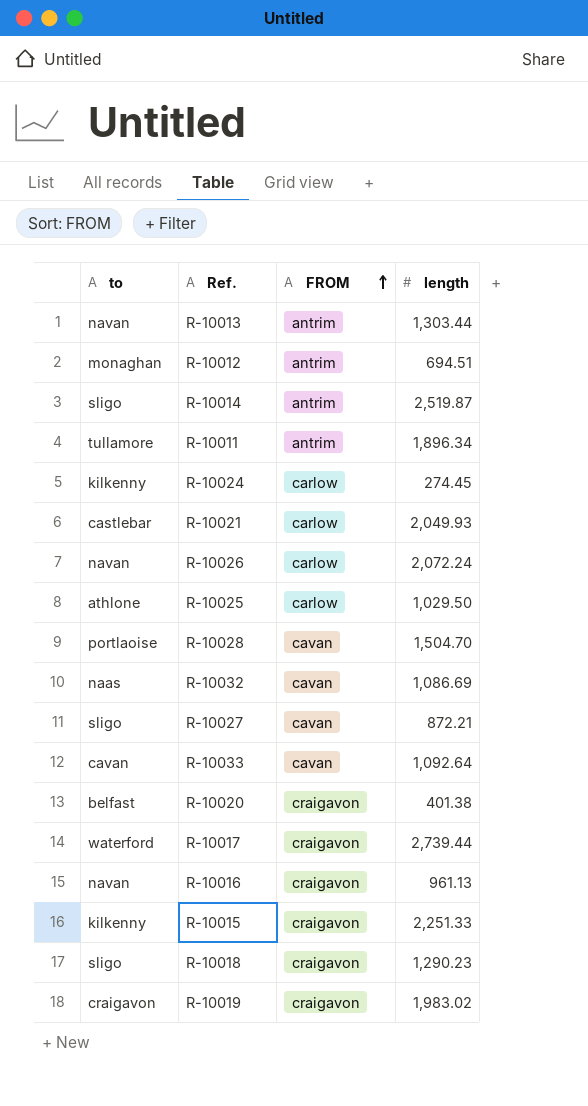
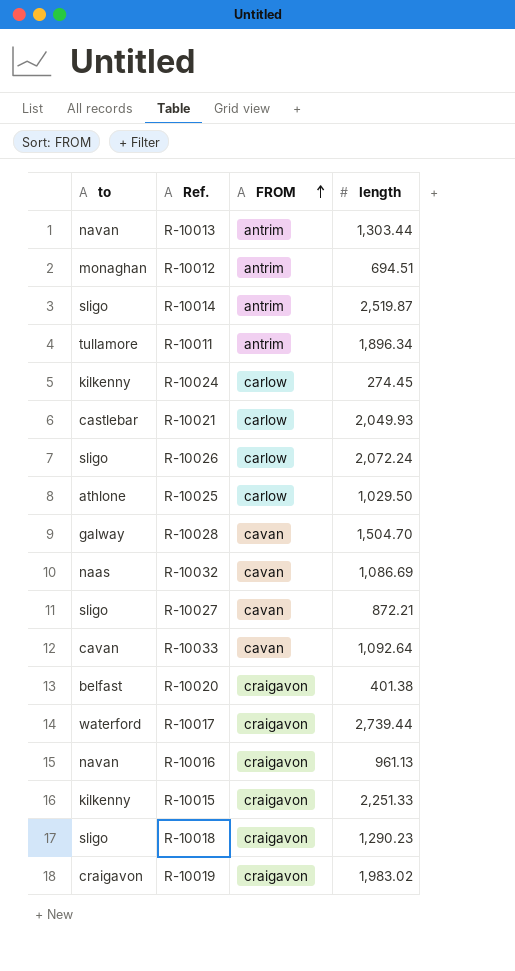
R-10026 | to: navan -> sligo
R-10028 | to: portlaoise -> galway

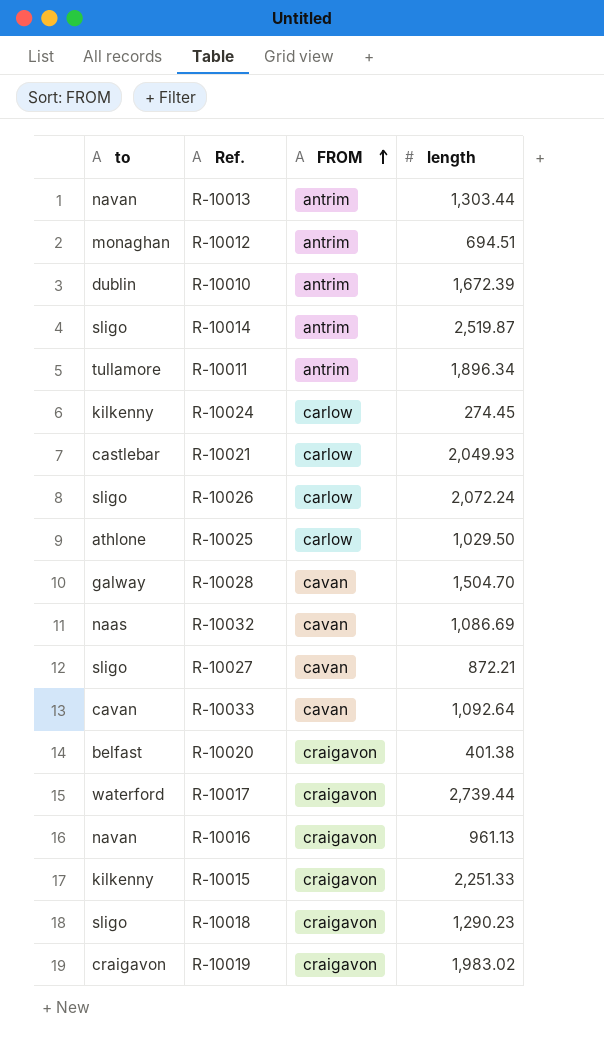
row R-10010: none -> dublin | antrim | 1,672.39

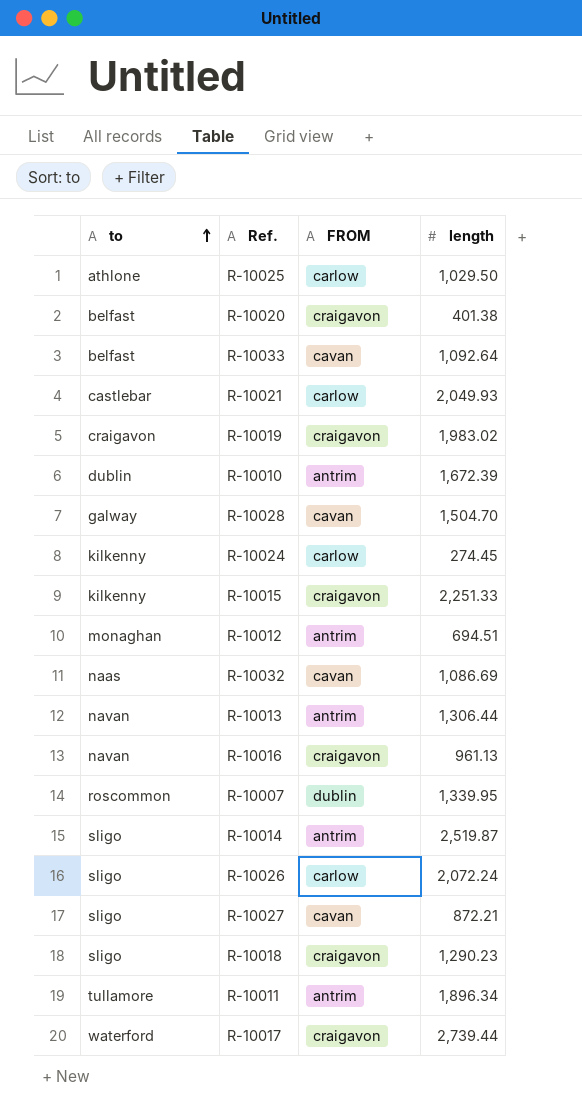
row order: FROM ascending -> to ascending
R-10033 | to: cavan -> belfast
R-10013 | length: 1,303.44 -> 1,306.44
row R-10007: none -> roscommon | dublin | 1,339.95

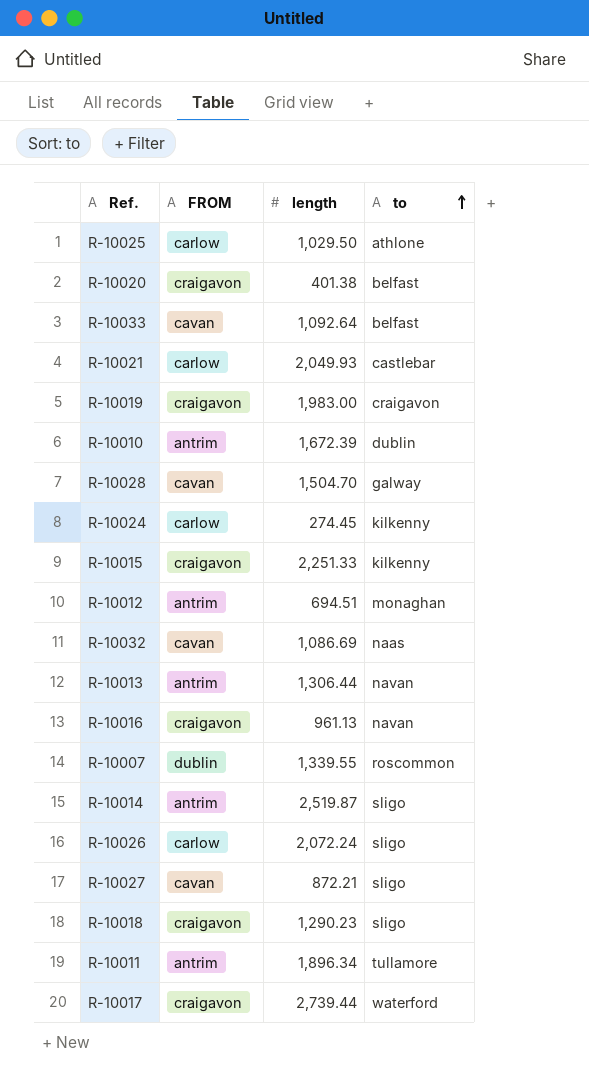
column to | position: 1 -> 4
R-10019 | length: 1,983.02 -> 1,983.00
R-10007 | length: 1,339.95 -> 1,339.55

